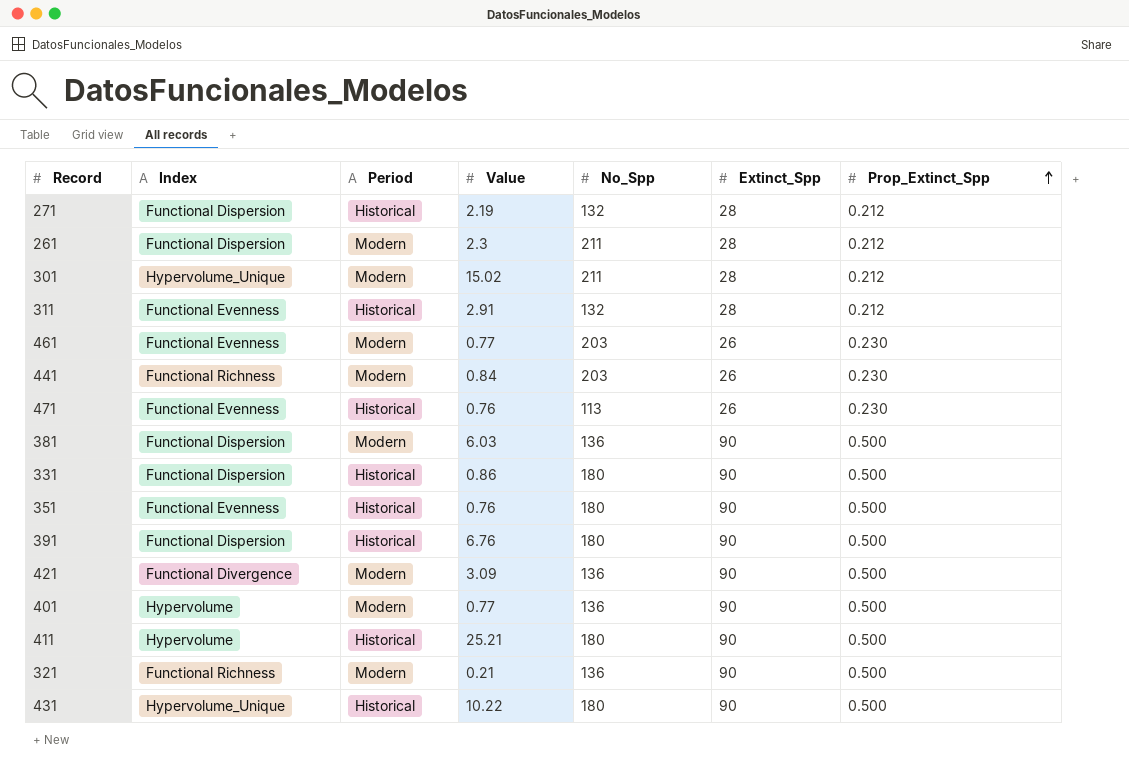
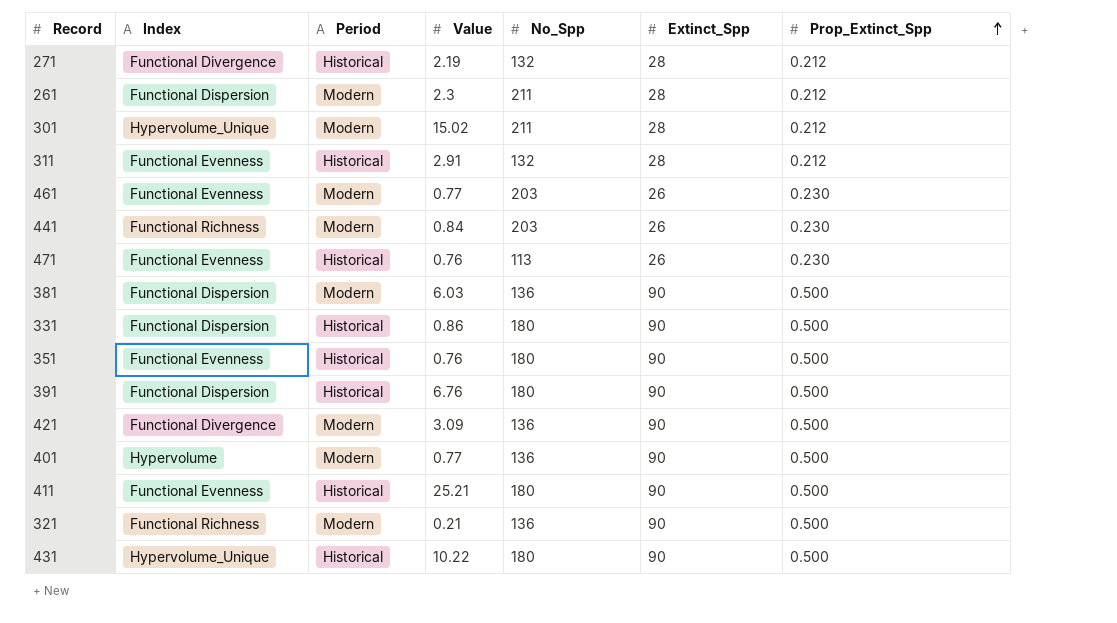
271 | Index: Functional Dispersion -> Functional Divergence
411 | Index: Hypervolume -> Functional Evenness

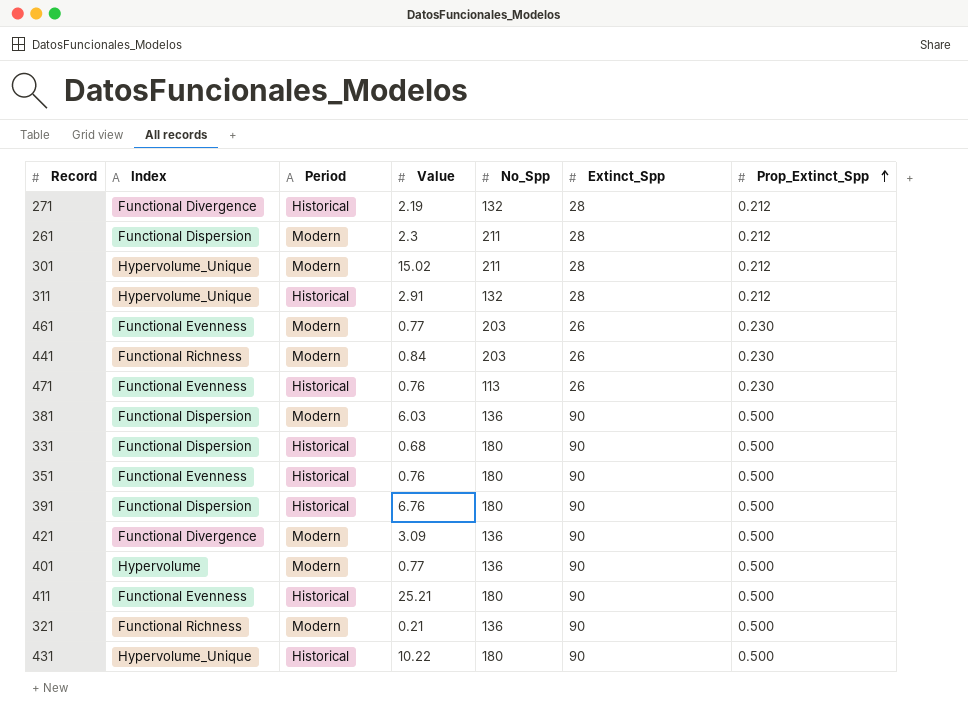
311 | Index: Functional Evenness -> Hypervolume_Unique
331 | Value: 0.86 -> 0.68

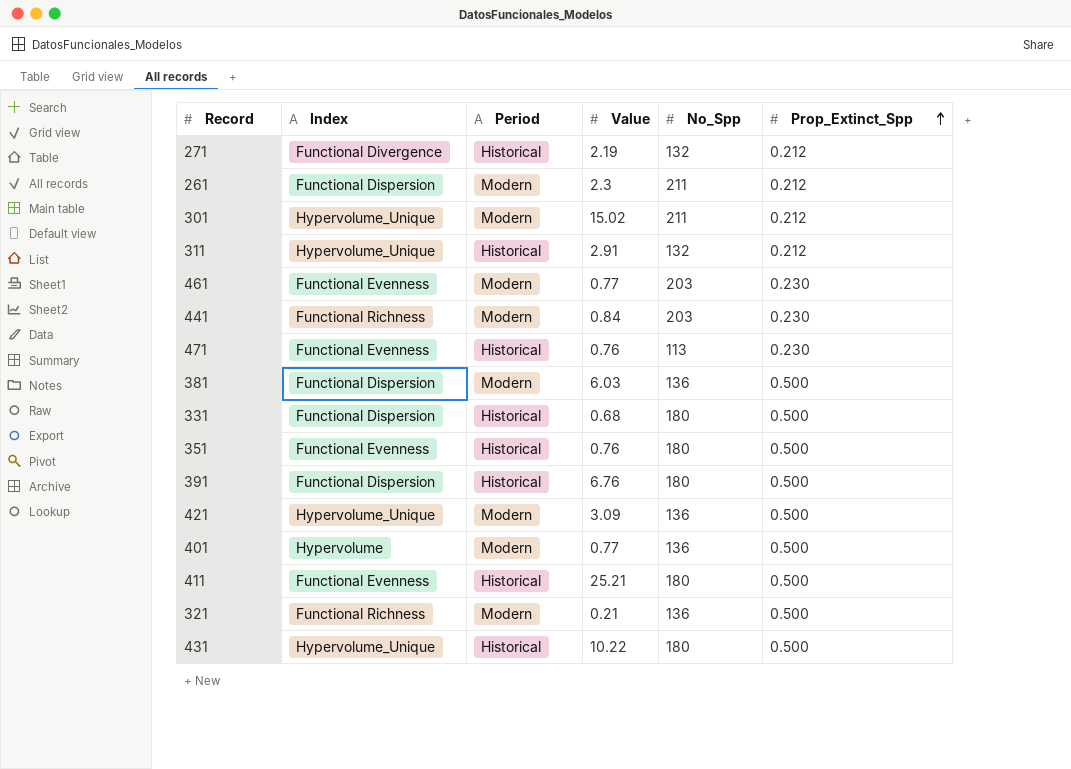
column Extinct_Spp | position: 6 -> none
421 | Index: Functional Divergence -> Hypervolume_Unique

